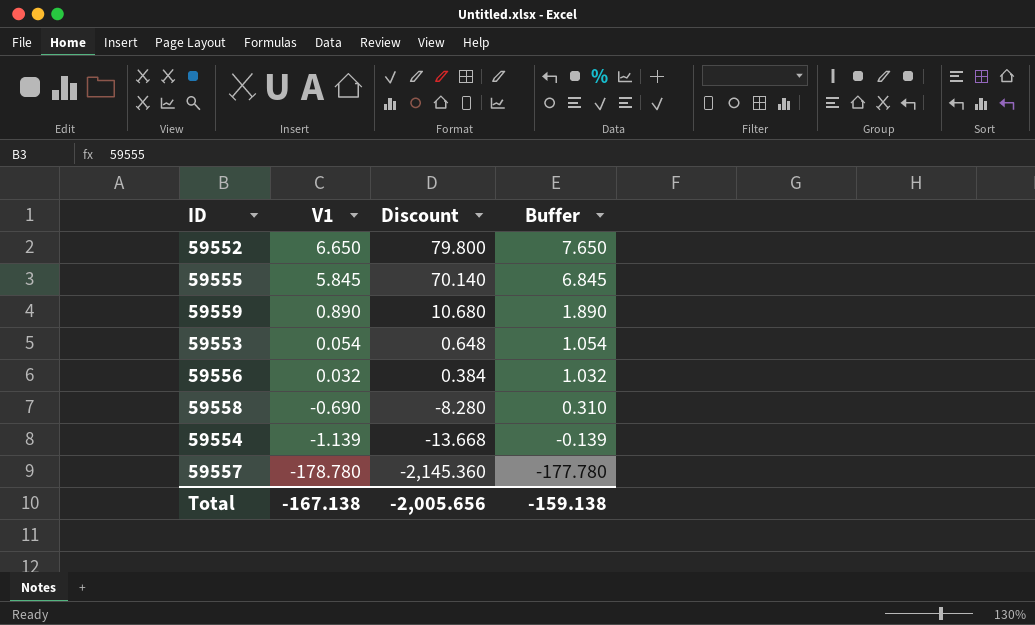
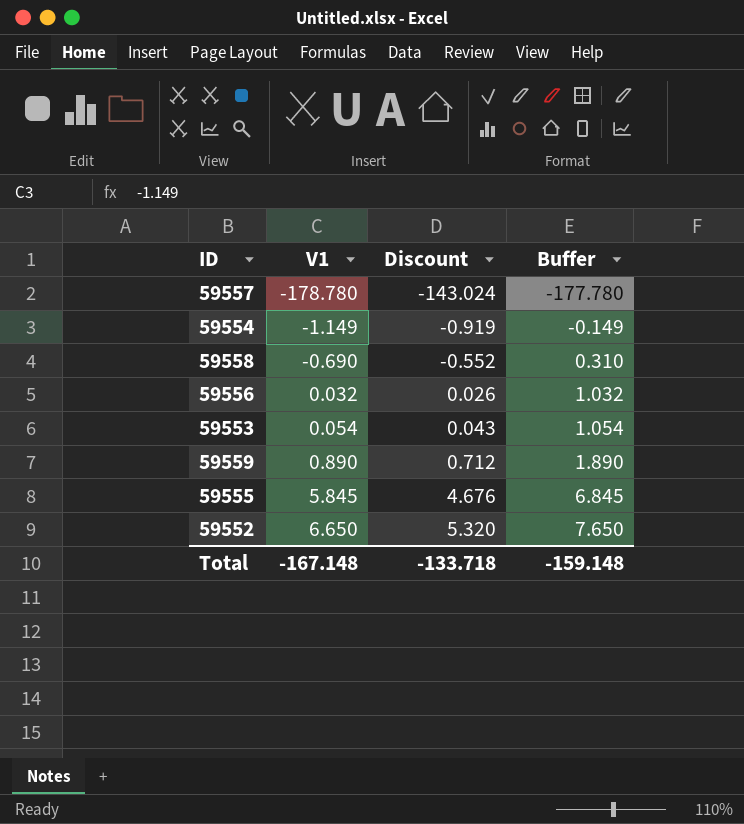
row order: V1 descending -> V1 ascending
column Discount | formula: [V1] * 12 -> [V1] * 0.8
59554 | V1: -1.139 -> -1.149
59554 | Buffer: -0.139 -> -0.149
Total | V1: -167.138 -> -167.148
Total | Discount: -2,005.656 -> -133.718
Total | Buffer: -159.138 -> -159.148

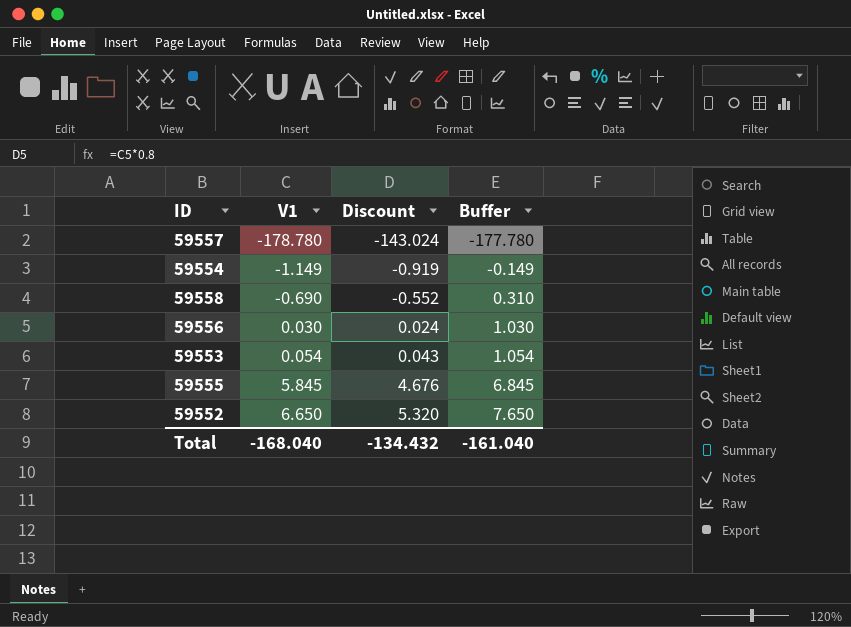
row 59559: 0.890 | 0.712 | 1.890 -> none
59556 | V1: 0.032 -> 0.030
59556 | Discount: 0.026 -> 0.024
59556 | Buffer: 1.032 -> 1.030
Total | V1: -167.148 -> -168.040
Total | Discount: -133.718 -> -134.432
Total | Buffer: -159.148 -> -161.040

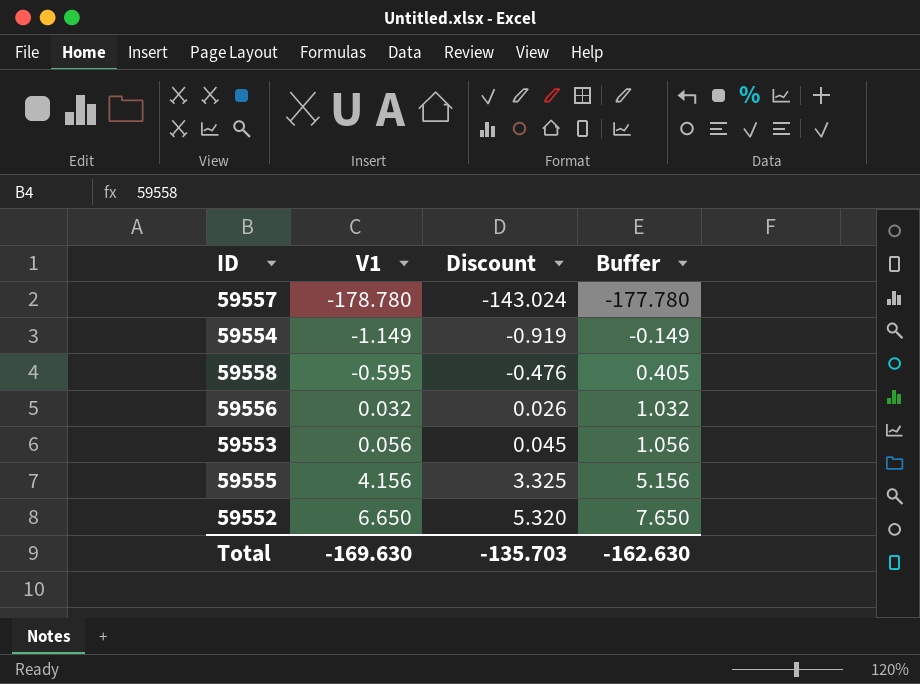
59558 | V1: -0.690 -> -0.595
59558 | Discount: -0.552 -> -0.476
59558 | Buffer: 0.310 -> 0.405
59556 | V1: 0.030 -> 0.032
59556 | Discount: 0.024 -> 0.026
59556 | Buffer: 1.030 -> 1.032
59553 | V1: 0.054 -> 0.056
59553 | Discount: 0.043 -> 0.045
59553 | Buffer: 1.054 -> 1.056
59555 | V1: 5.845 -> 4.156
59555 | Discount: 4.676 -> 3.325
59555 | Buffer: 6.845 -> 5.156
Total | V1: -168.040 -> -169.630
Total | Discount: -134.432 -> -135.703
Total | Buffer: -161.040 -> -162.630

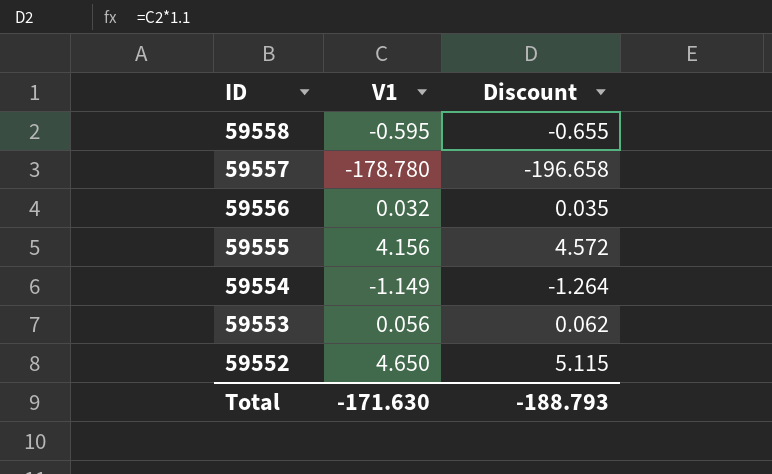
row order: V1 ascending -> ID descending
column Buffer | formula: [V1] + 1 -> none
column Discount | formula: [V1] * 0.8 -> [V1] * 1.1
59552 | V1: 6.650 -> 4.650
Total | V1: -169.630 -> -171.630
Total | Discount: -135.703 -> -188.793

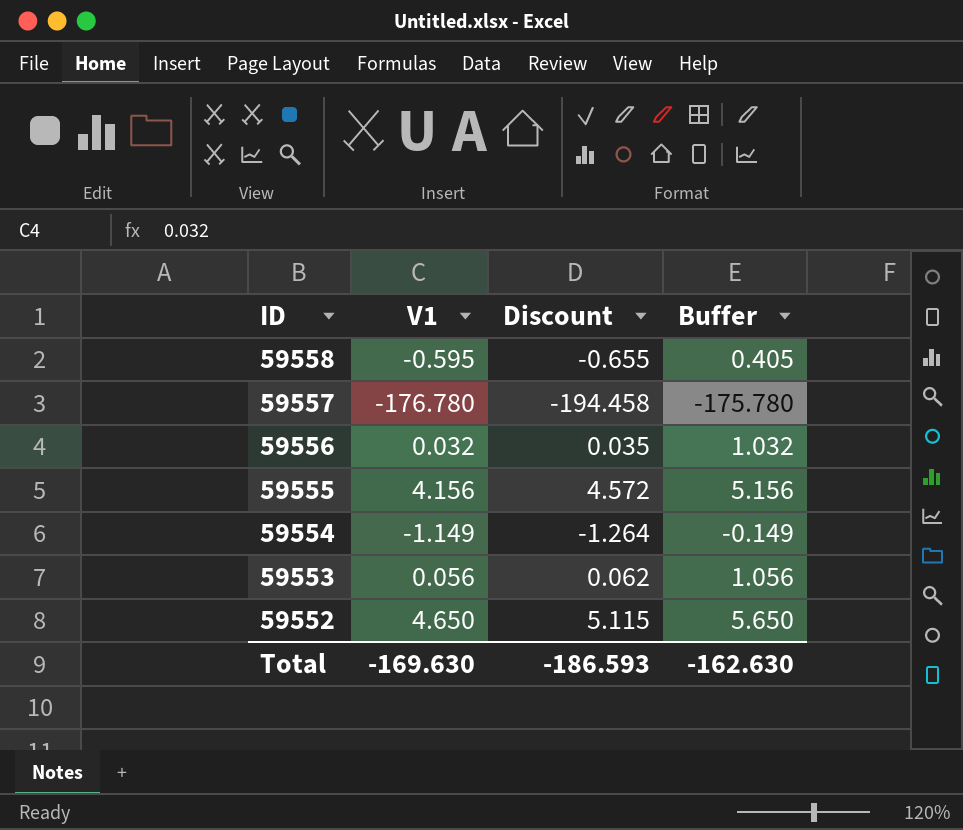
column Buffer | formula: none -> [V1] + 1
59557 | V1: -178.780 -> -176.780
59557 | Discount: -196.658 -> -194.458
Total | V1: -171.630 -> -169.630
Total | Discount: -188.793 -> -186.593

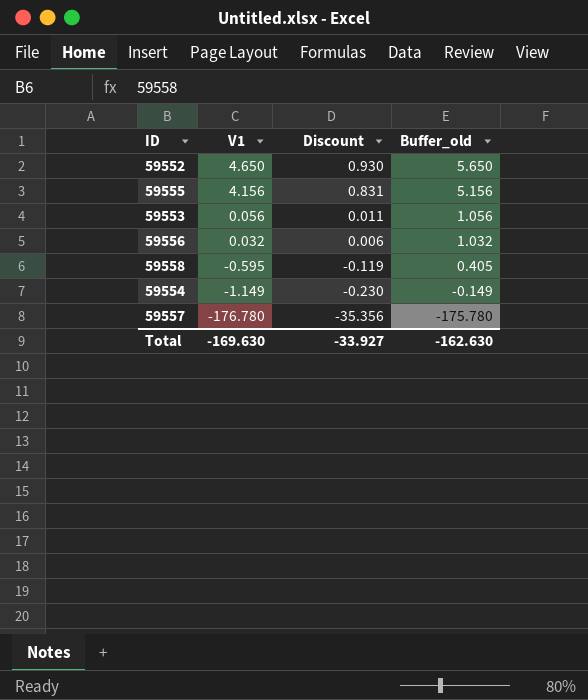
row order: ID descending -> V1 descending
column Discount | formula: [V1] * 1.1 -> [V1] * 0.2
column name: Buffer -> Buffer_old
Total | Discount: -186.593 -> -33.927

